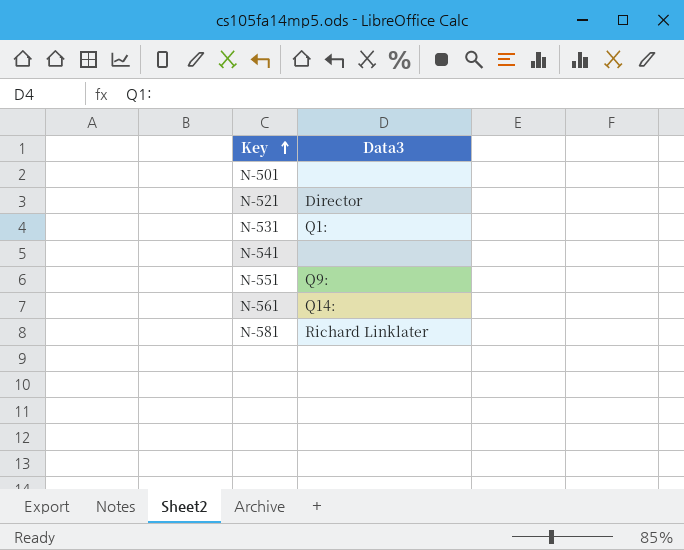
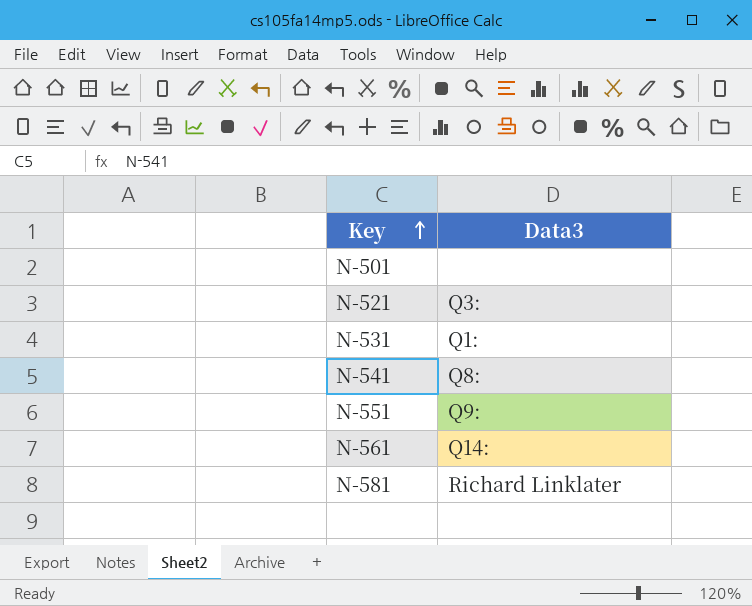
N-521 | Data3: Director -> Q3:
N-541 | Data3: none -> Q8:

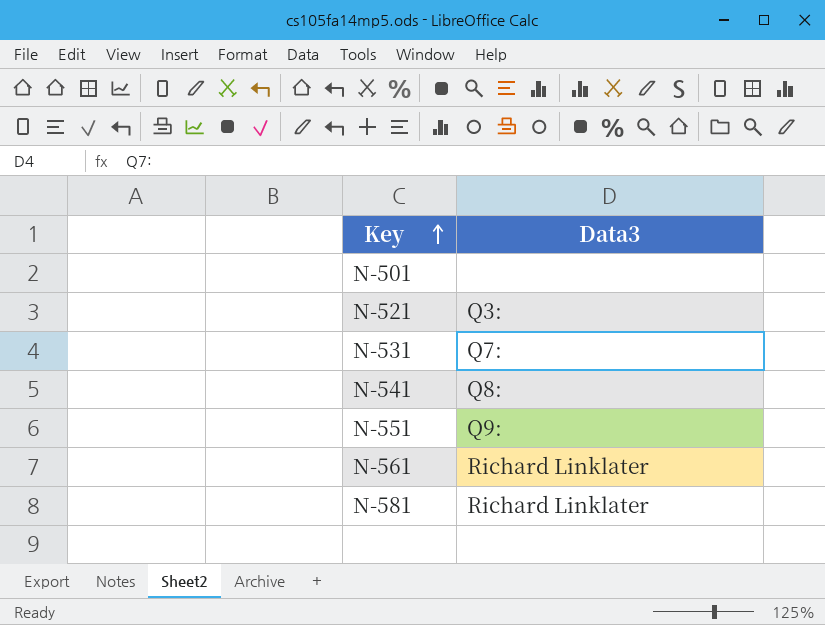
N-531 | Data3: Q1: -> Q7:
N-561 | Data3: Q14: -> Richard Linklater

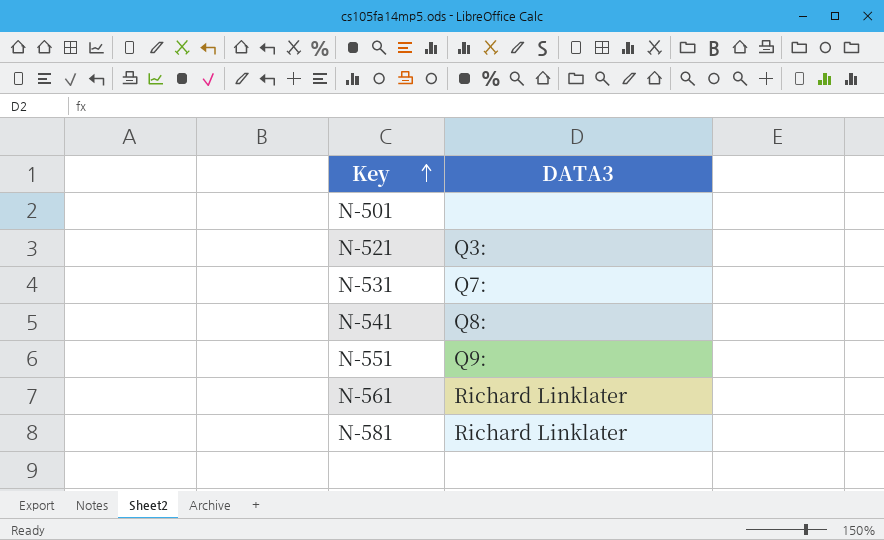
column name: Data3 -> DATA3

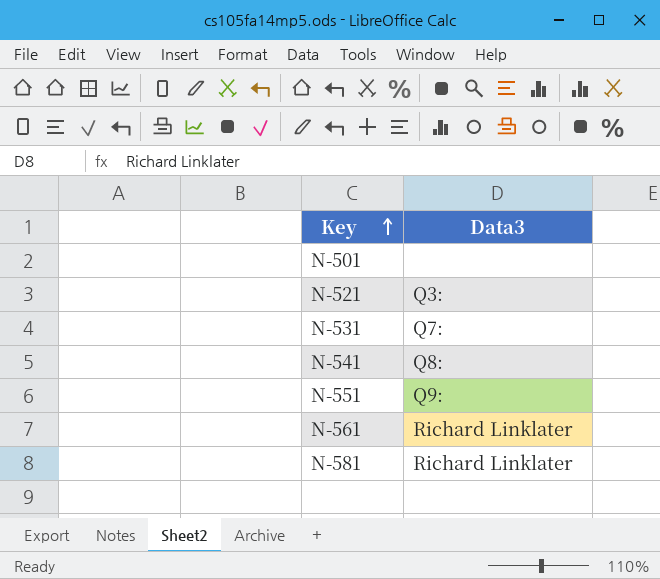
column name: DATA3 -> Data3

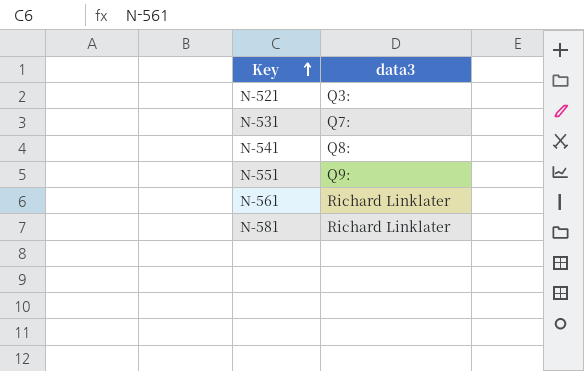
column name: Data3 -> data3
row N-501: none -> none

